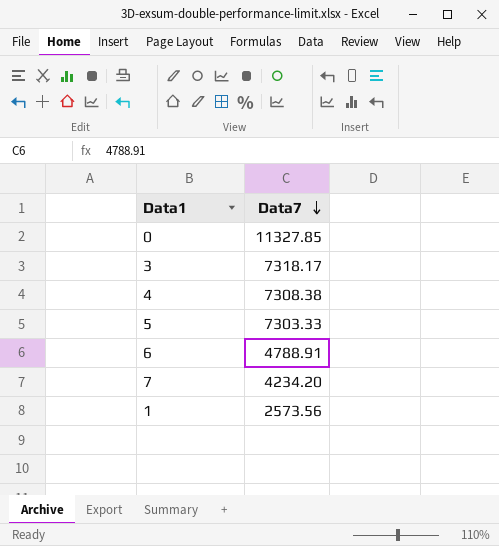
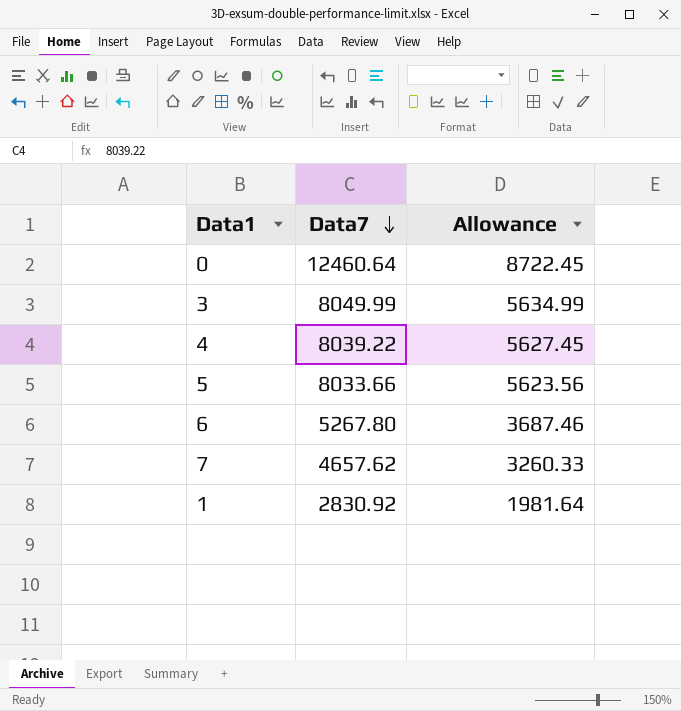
column Allowance | formula: none -> [Data7] * 0.7
0 | Data7: 11327.85 -> 12460.64
3 | Data7: 7318.17 -> 8049.99
4 | Data7: 7308.38 -> 8039.22
5 | Data7: 7303.33 -> 8033.66
6 | Data7: 4788.91 -> 5267.80
7 | Data7: 4234.20 -> 4657.62
1 | Data7: 2573.56 -> 2830.92

